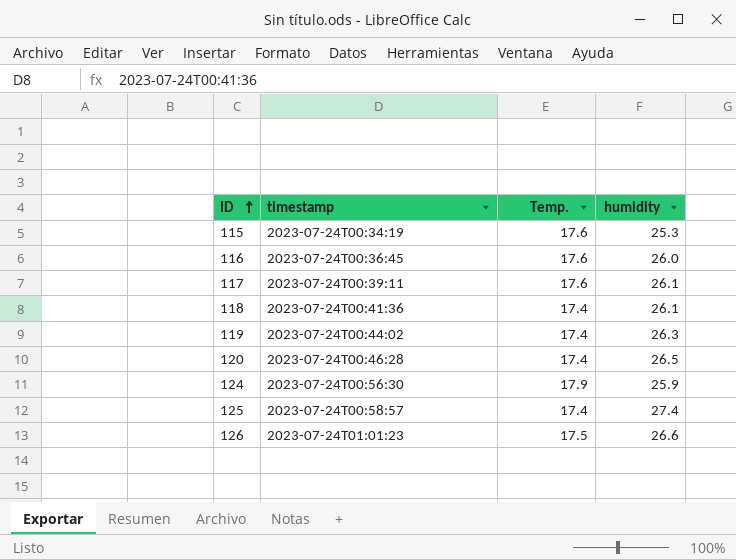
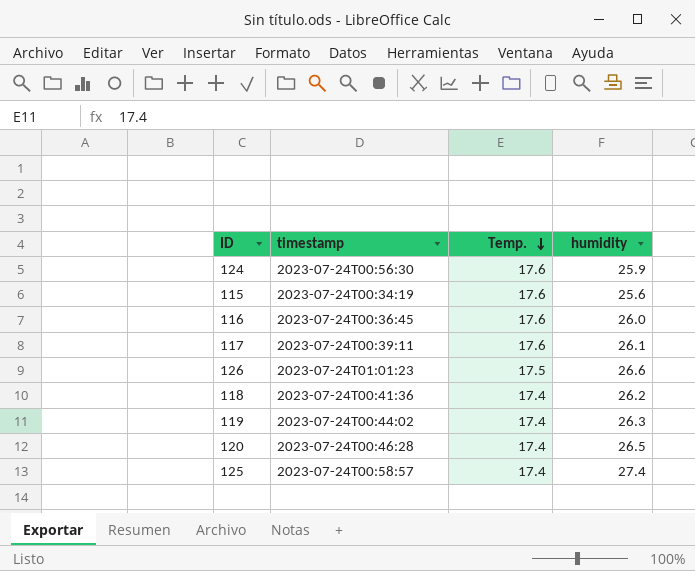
row order: ID ascending -> Temp. descending
124 | Temp.: 17.9 -> 17.6
115 | humidity: 25.3 -> 25.6
118 | humidity: 26.1 -> 26.2

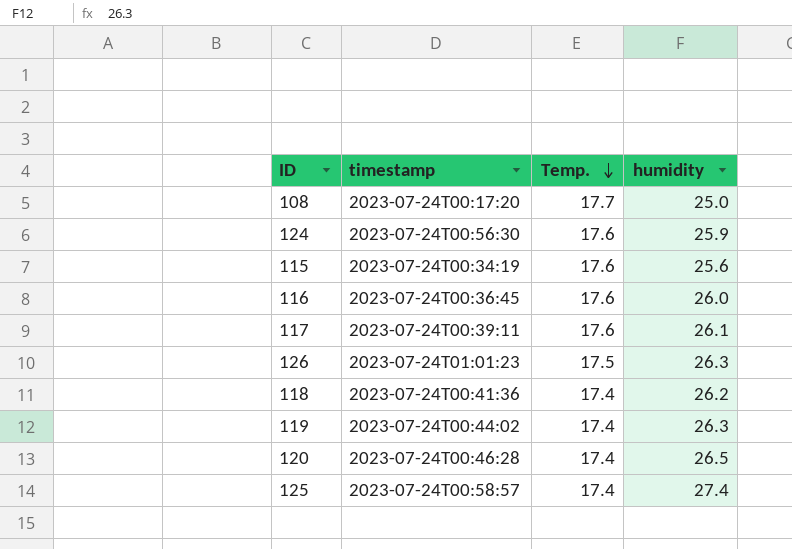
row 108: none -> 2023-07-24T00:17:20 | 17.7 | 25.0
126 | humidity: 26.6 -> 26.3

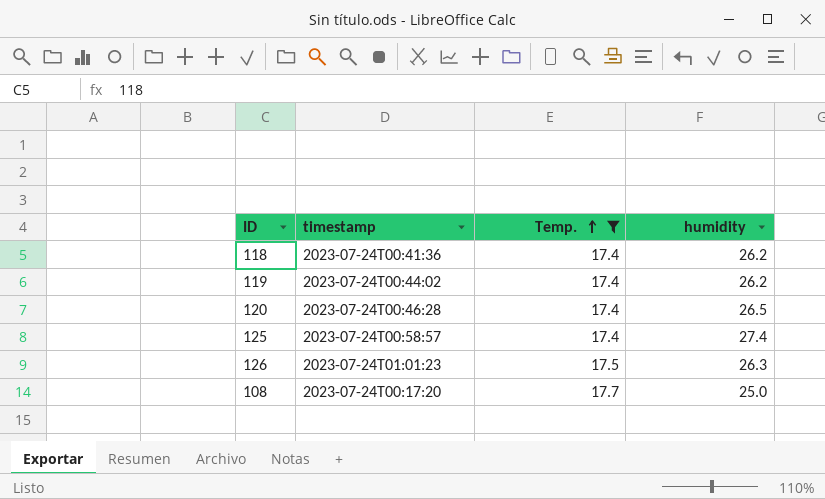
filter: none -> Temp. != 17.6
row order: Temp. descending -> Temp. ascending
119 | humidity: 26.3 -> 26.2

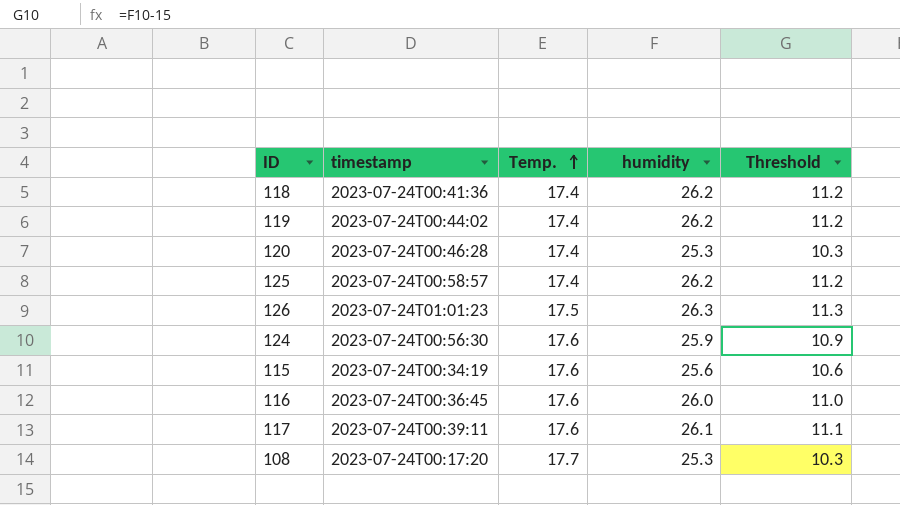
filter: Temp. != 17.6 -> none
column Threshold | formula: none -> [humidity] - 15
120 | humidity: 26.5 -> 25.3
125 | humidity: 27.4 -> 26.2
108 | humidity: 25.0 -> 25.3

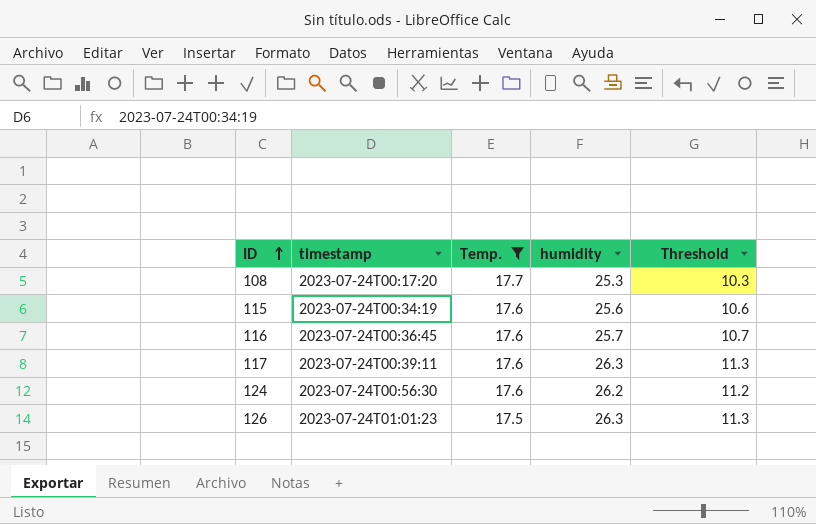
filter: none -> Temp. != 17.4
row order: Temp. ascending -> ID ascending
116 | humidity: 26.0 -> 25.7
116 | Threshold: 11.0 -> 10.7
117 | humidity: 26.1 -> 26.3
117 | Threshold: 11.1 -> 11.3
124 | humidity: 25.9 -> 26.2
124 | Threshold: 10.9 -> 11.2

